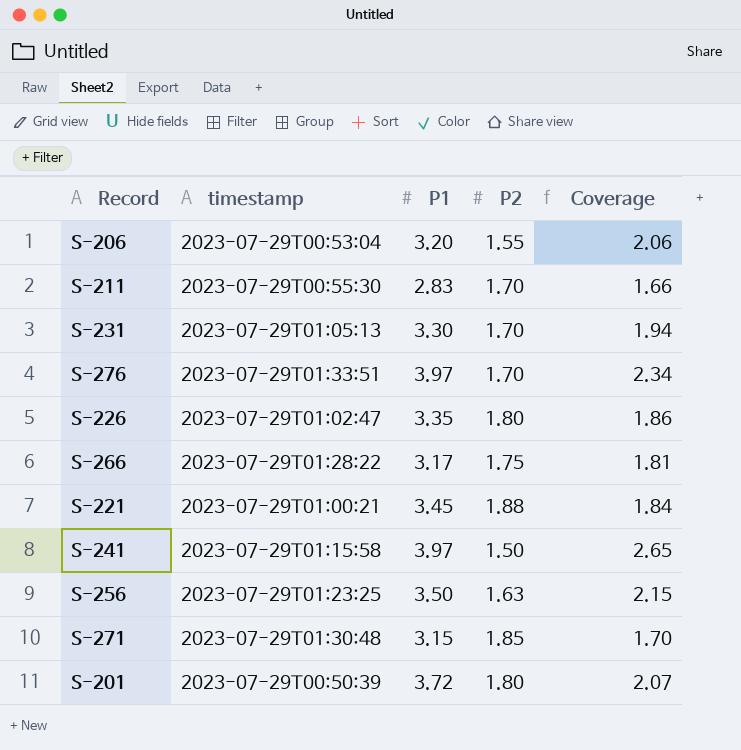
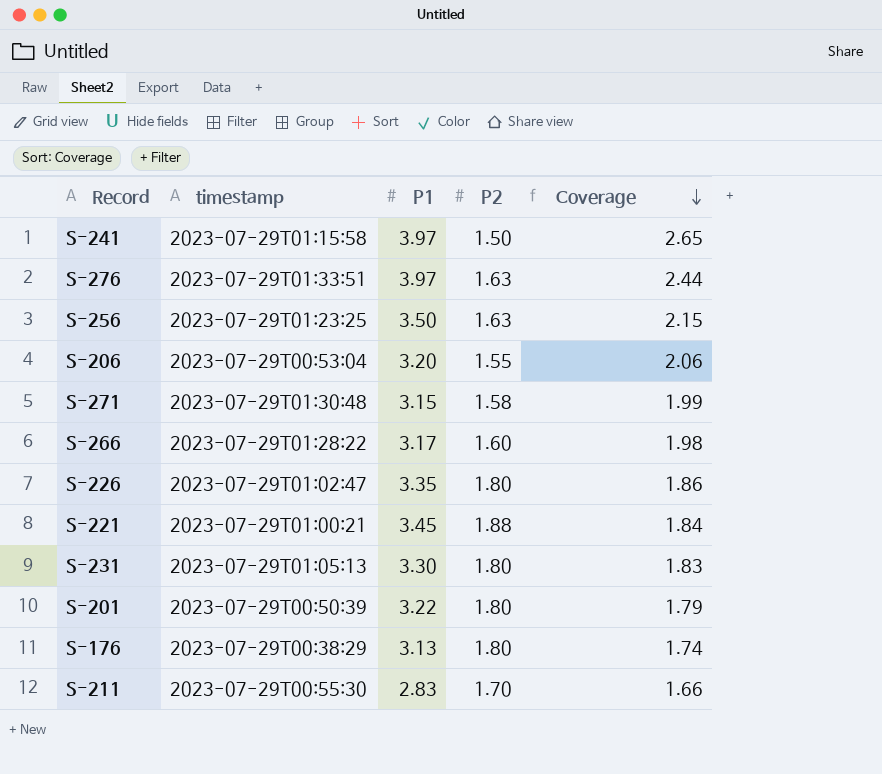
row order: none -> Coverage descending
S-276 | P2: 1.70 -> 1.63
S-276 | Coverage: 2.34 -> 2.44
S-271 | P2: 1.85 -> 1.58
S-271 | Coverage: 1.70 -> 1.99
S-266 | P2: 1.75 -> 1.60
S-266 | Coverage: 1.81 -> 1.98
S-231 | P2: 1.70 -> 1.80
S-231 | Coverage: 1.94 -> 1.83
S-201 | P1: 3.72 -> 3.22
S-201 | Coverage: 2.07 -> 1.79
row S-176: none -> 2023-07-29T00:38:29 | 3.13 | 1.80 | 1.74

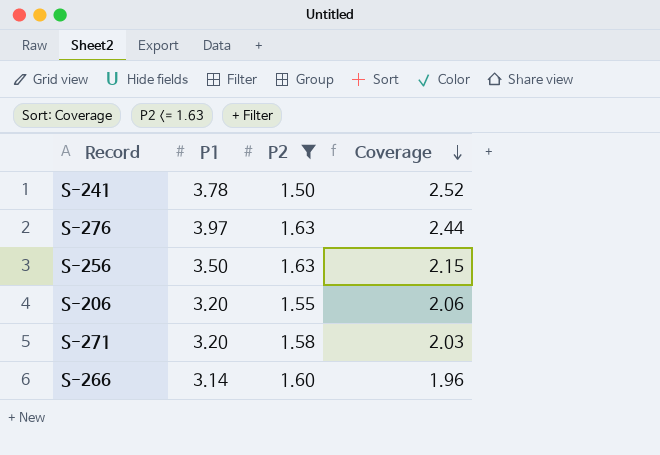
filter: none -> P2 <= 1.63
column timestamp | position: 2 -> none
S-241 | P1: 3.97 -> 3.78
S-241 | Coverage: 2.65 -> 2.52
S-271 | P1: 3.15 -> 3.20
S-271 | Coverage: 1.99 -> 2.03
S-266 | P1: 3.17 -> 3.14
S-266 | Coverage: 1.98 -> 1.96

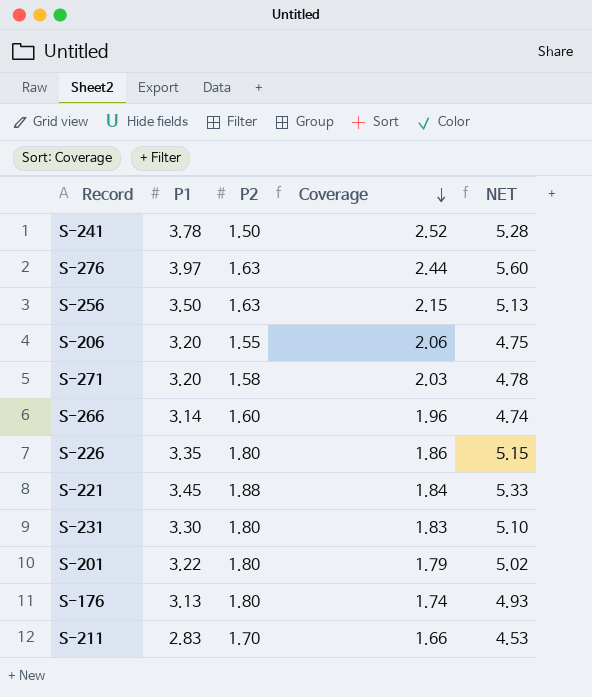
filter: P2 <= 1.63 -> none
column NET | formula: none -> [P1] + [P2]

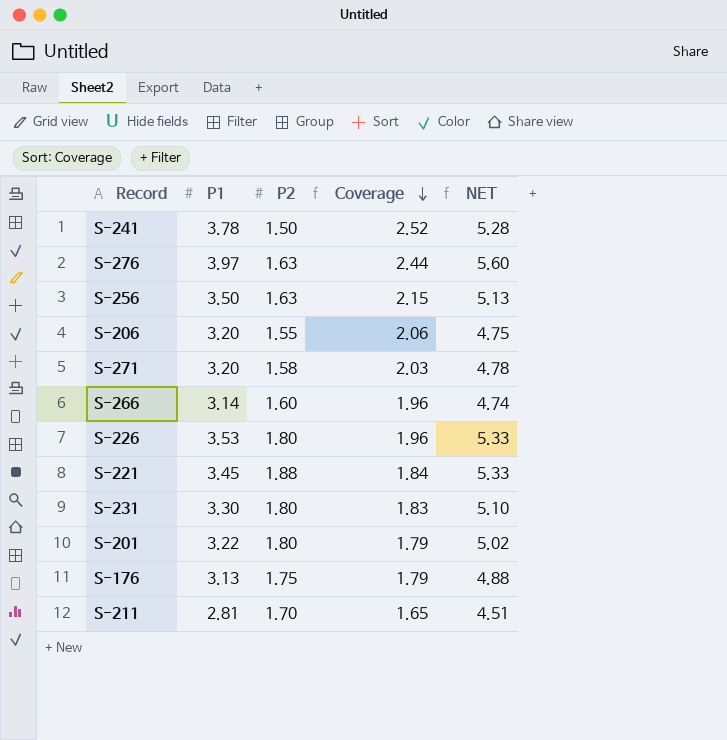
S-226 | P1: 3.35 -> 3.53
S-226 | Coverage: 1.86 -> 1.96
S-226 | NET: 5.15 -> 5.33
S-176 | P2: 1.80 -> 1.75
S-176 | Coverage: 1.74 -> 1.79
S-176 | NET: 4.93 -> 4.88
S-211 | P1: 2.83 -> 2.81
S-211 | Coverage: 1.66 -> 1.65
S-211 | NET: 4.53 -> 4.51

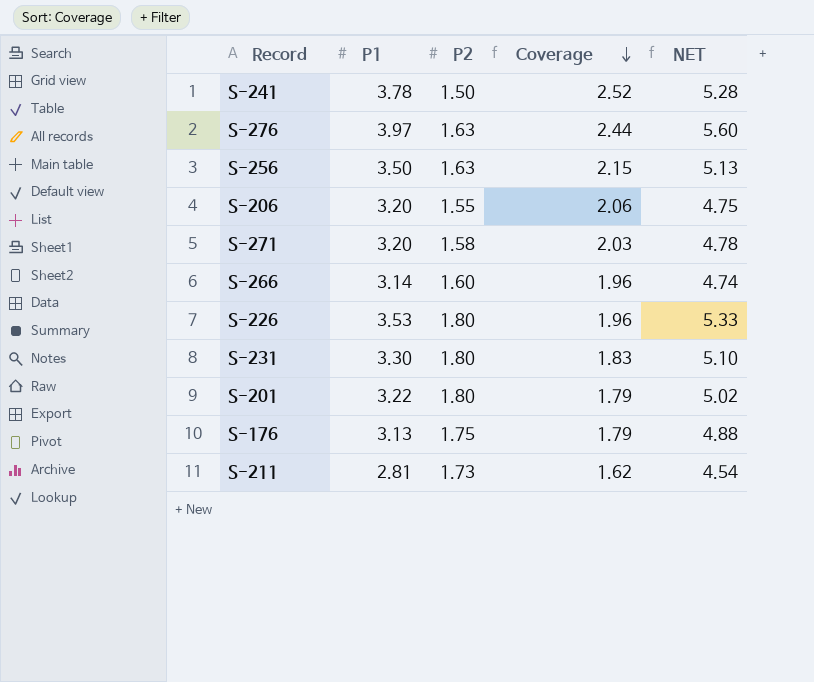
row S-221: 3.45 | 1.88 | 1.84 | 5.33 -> none
S-211 | P2: 1.70 -> 1.73
S-211 | Coverage: 1.65 -> 1.62
S-211 | NET: 4.51 -> 4.54

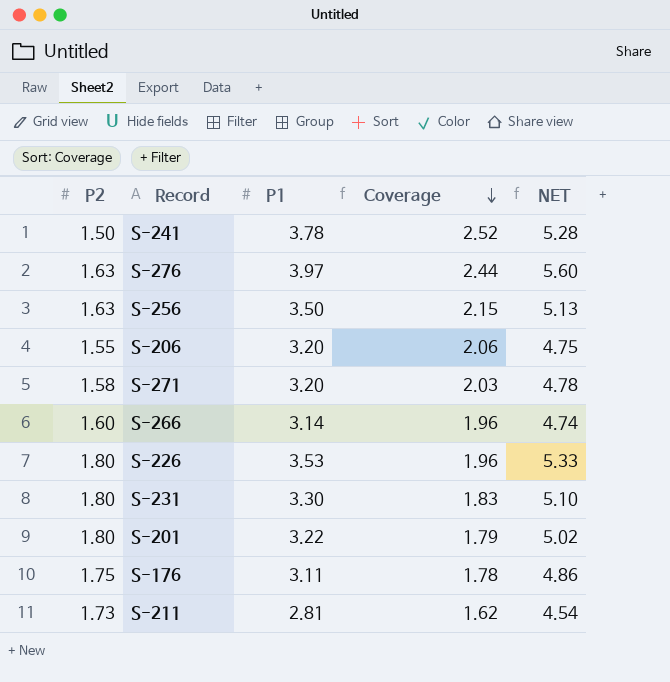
column P2 | position: 3 -> 1
S-176 | P1: 3.13 -> 3.11
S-176 | Coverage: 1.79 -> 1.78
S-176 | NET: 4.88 -> 4.86

